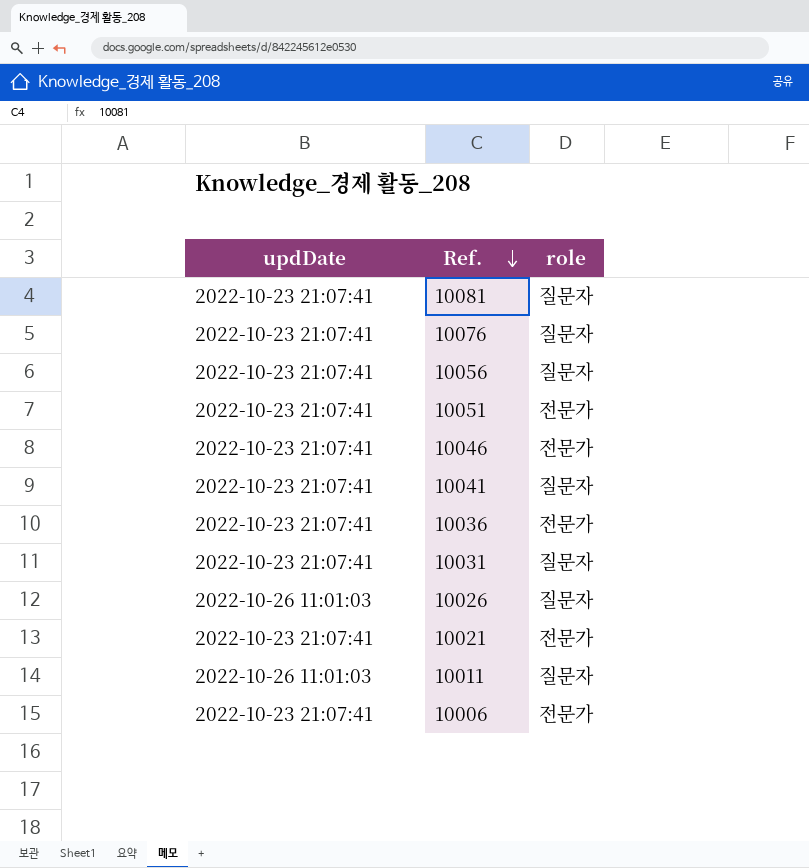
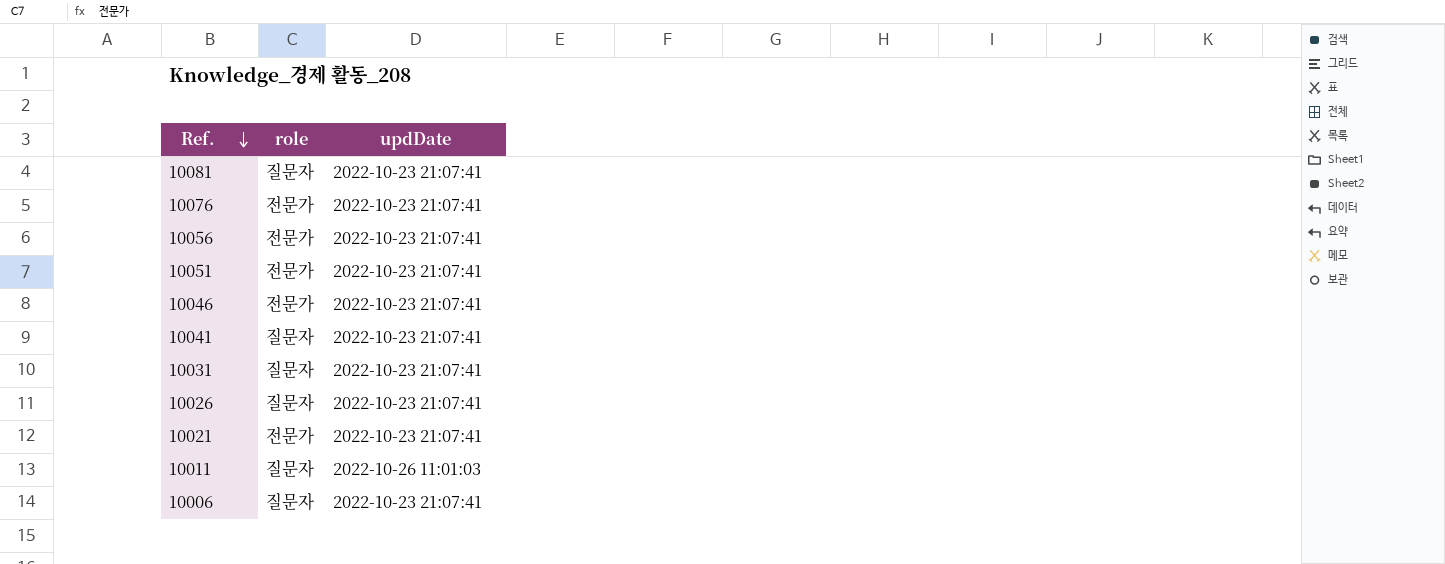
column updDate | position: 1 -> 3
row 10036: 2022-10-23 21:07:41 | 전문가 -> none
10076 | role: 질문자 -> 전문가
10056 | role: 질문자 -> 전문가
10026 | updDate: 2022-10-26 11:01:03 -> 2022-10-23 21:07:41
10006 | role: 전문가 -> 질문자

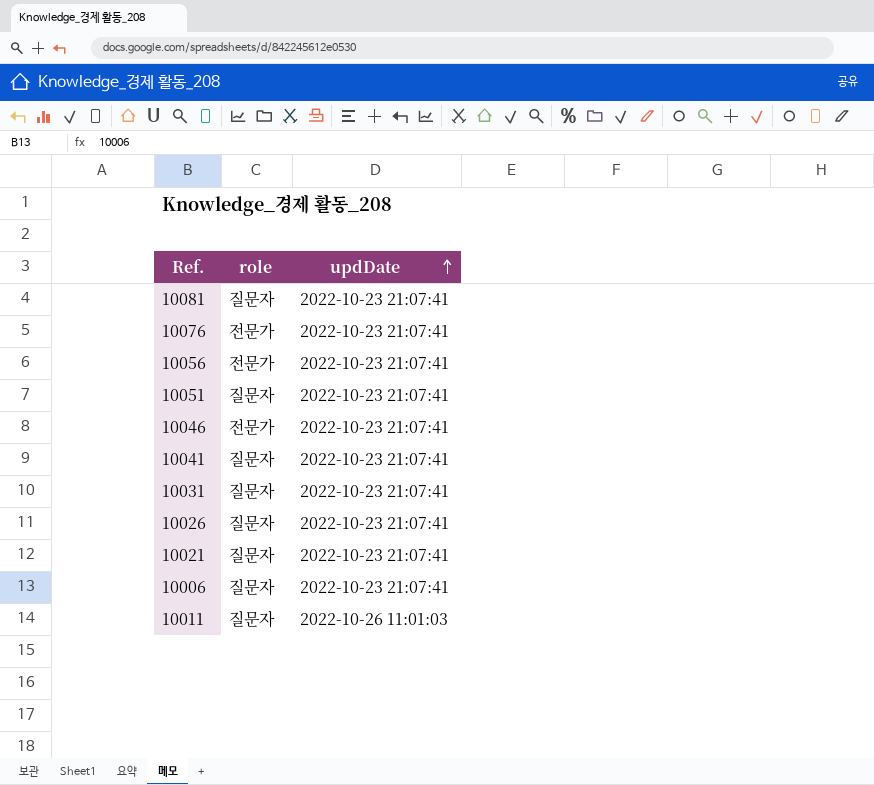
row order: Ref. descending -> updDate ascending
10051 | role: 전문가 -> 질문자
10021 | role: 전문가 -> 질문자

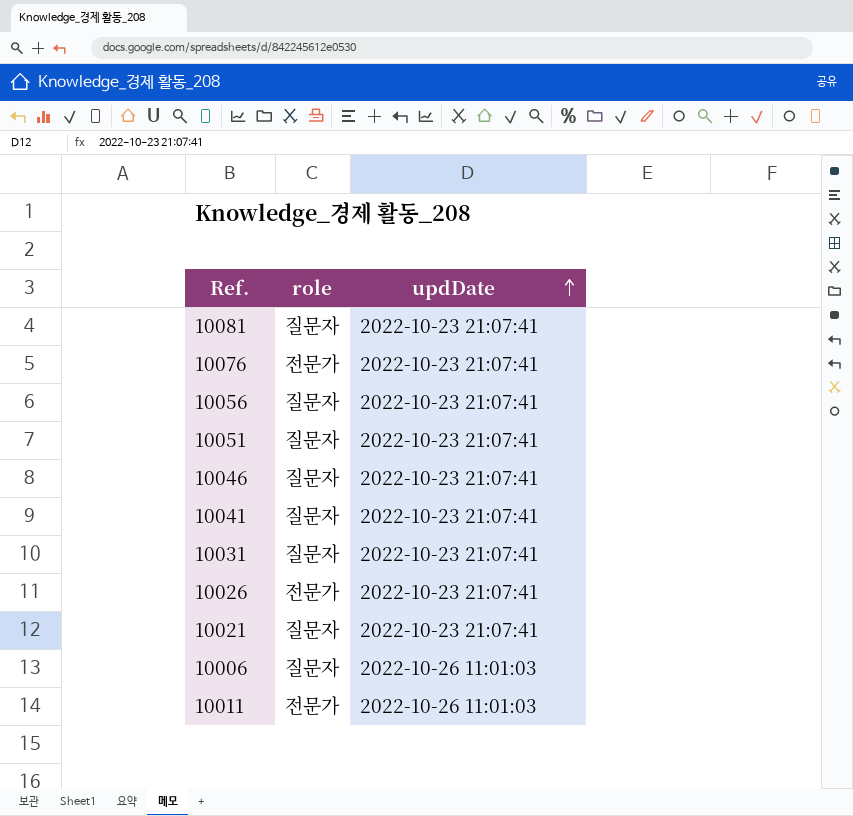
10056 | role: 전문가 -> 질문자
10046 | role: 전문가 -> 질문자
10026 | role: 질문자 -> 전문가
10006 | updDate: 2022-10-23 21:07:41 -> 2022-10-26 11:01:03
10011 | role: 질문자 -> 전문가

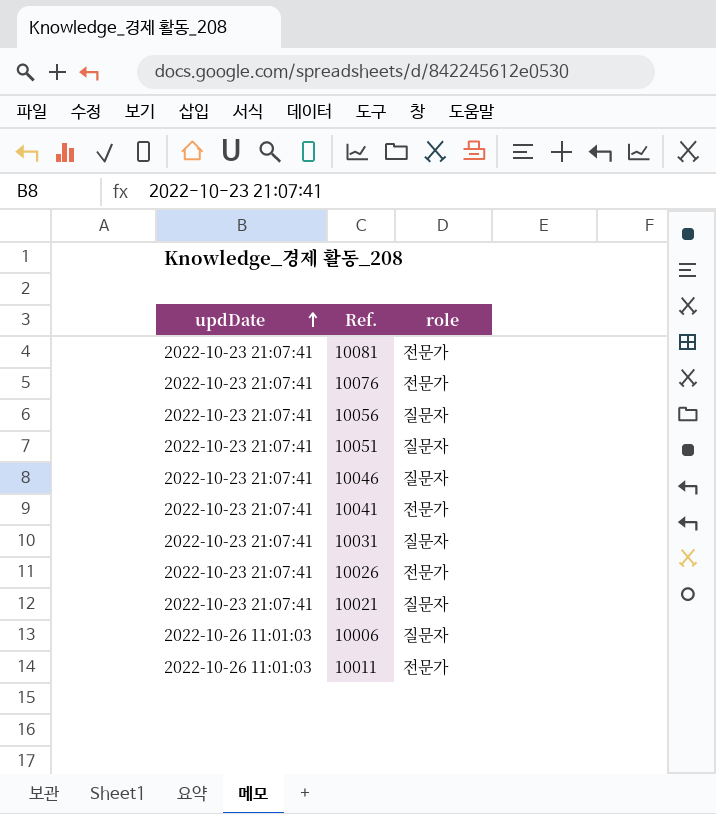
column updDate | position: 3 -> 1
10081 | role: 질문자 -> 전문가
10041 | role: 질문자 -> 전문가

